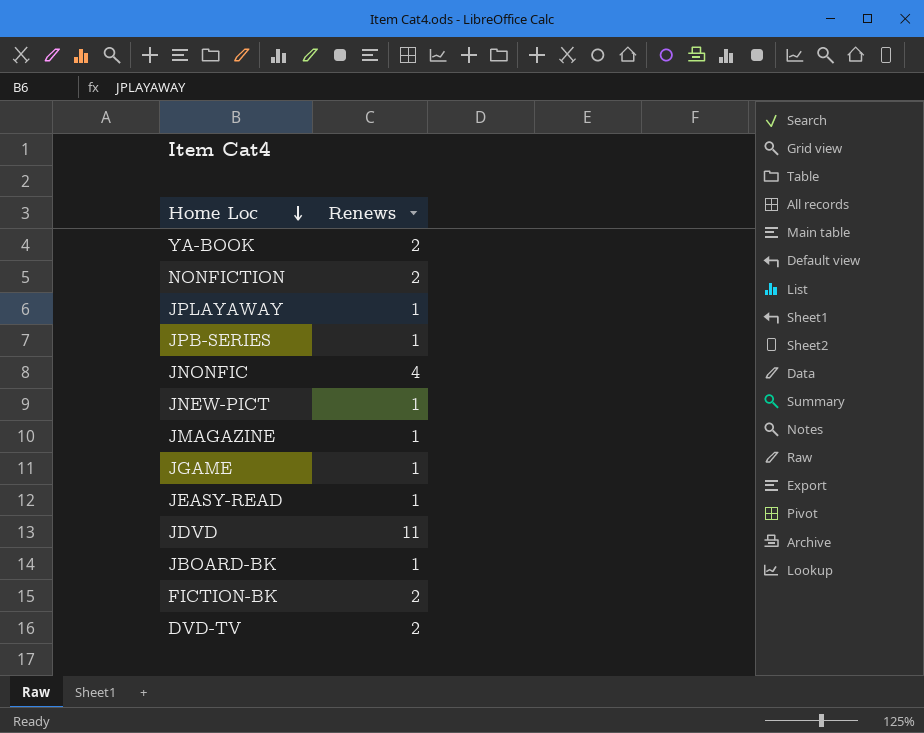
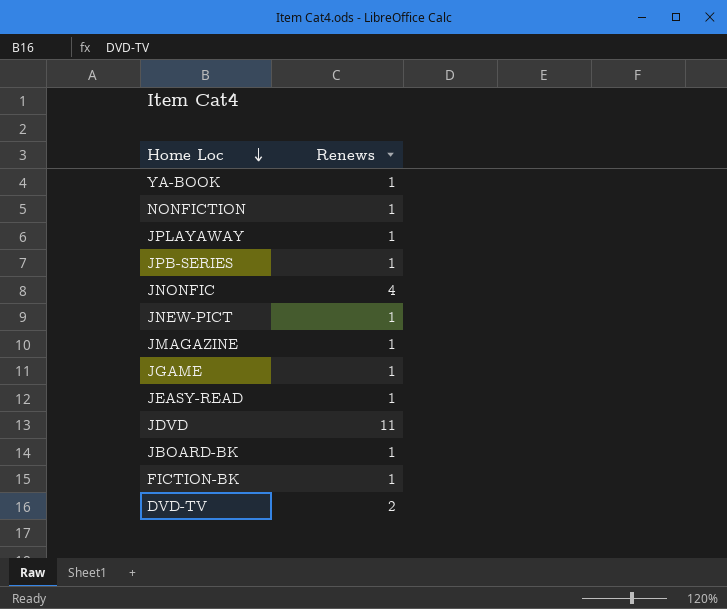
YA-BOOK | Renews: 2 -> 1
NONFICTION | Renews: 2 -> 1
FICTION-BK | Renews: 2 -> 1

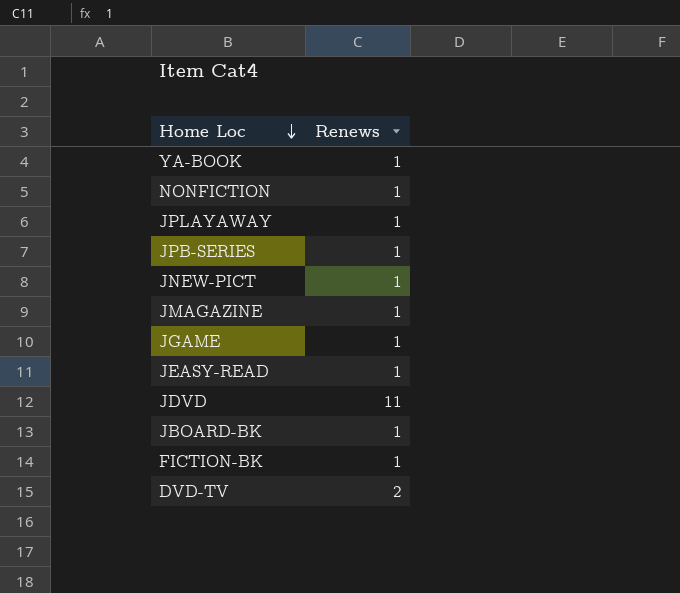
row JNONFIC: 4 -> none

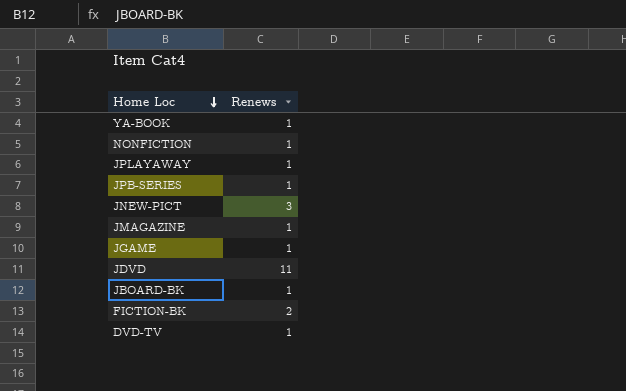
row JEASY-READ: 1 -> none
JNEW-PICT | Renews: 1 -> 3
FICTION-BK | Renews: 1 -> 2
DVD-TV | Renews: 2 -> 1

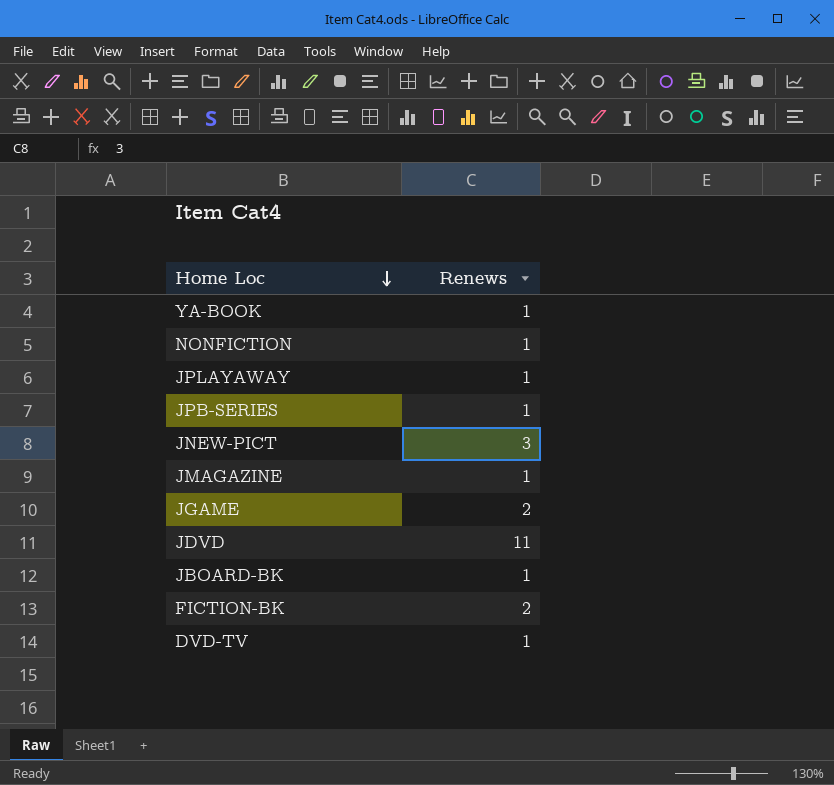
JGAME | Renews: 1 -> 2

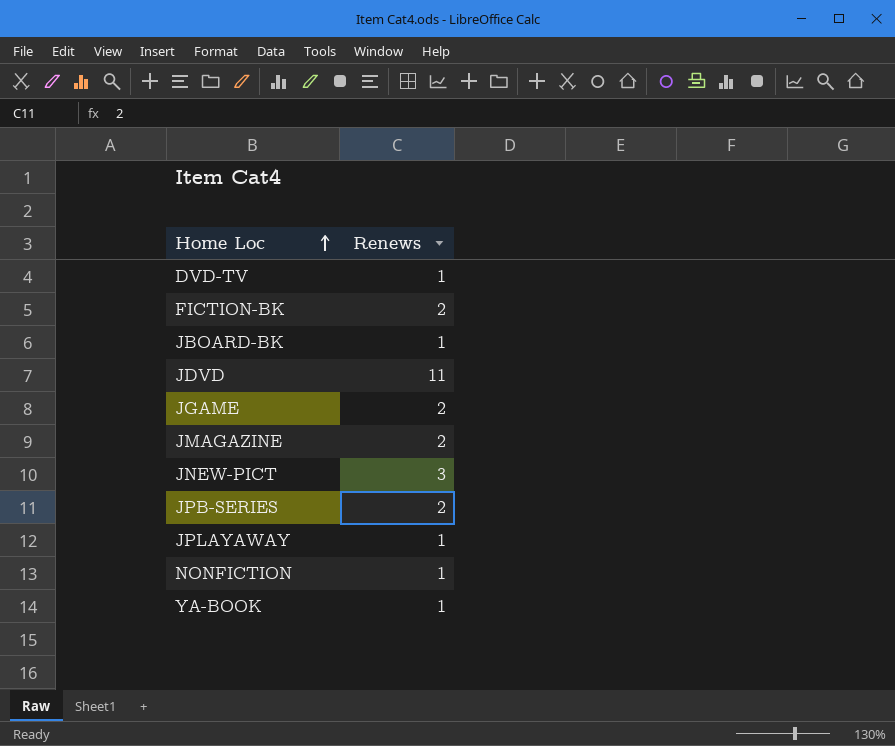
row order: Home Loc descending -> Home Loc ascending
JMAGAZINE | Renews: 1 -> 2
JPB-SERIES | Renews: 1 -> 2

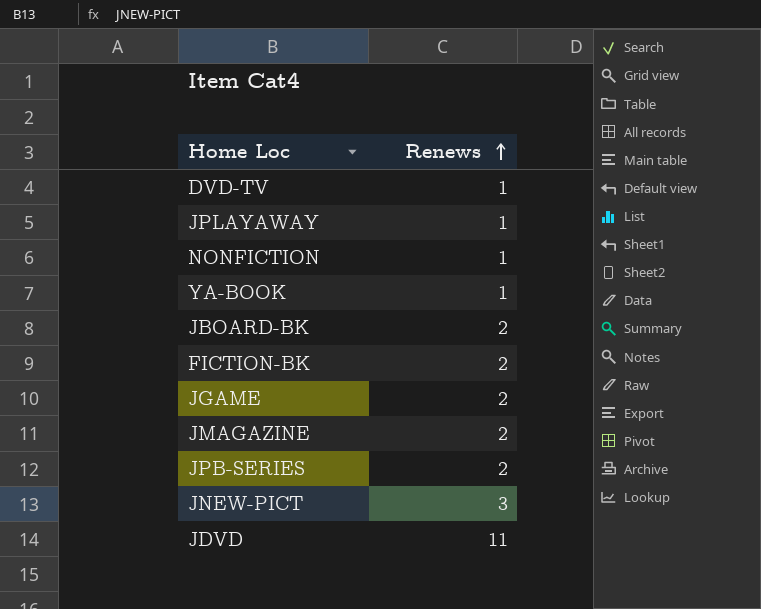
row order: Home Loc ascending -> Renews ascending
JBOARD-BK | Renews: 1 -> 2

